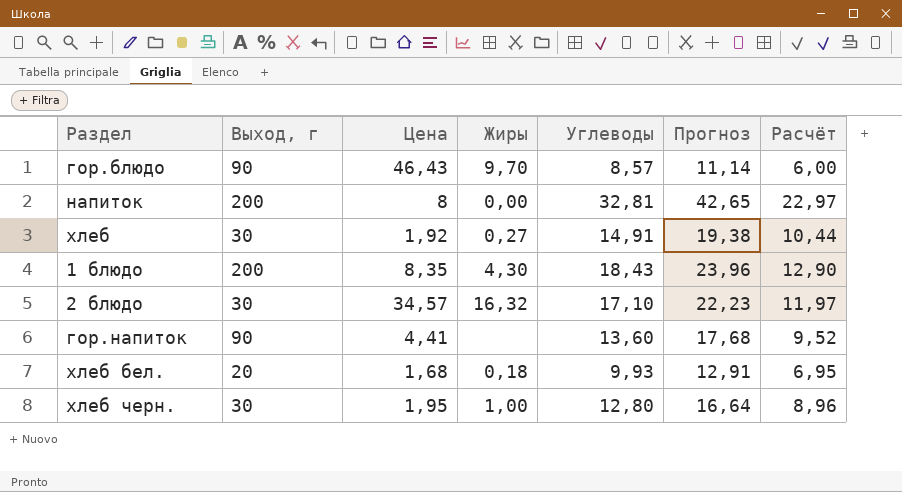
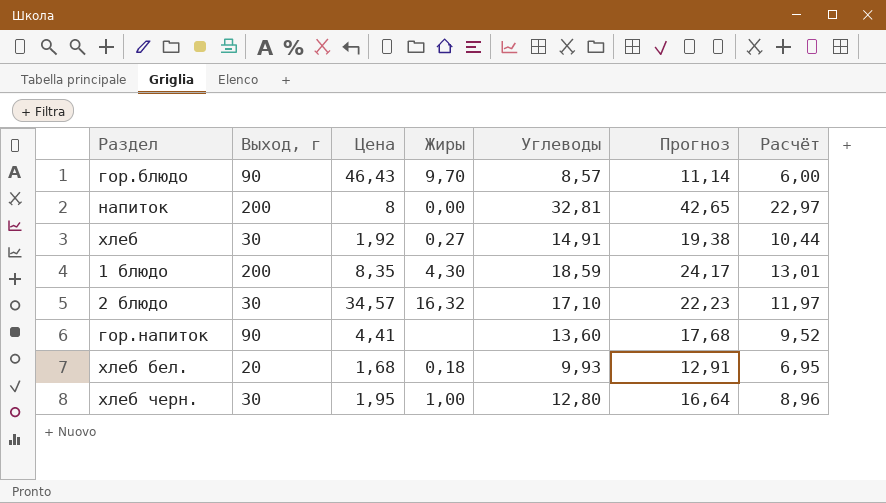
1 блюдо | Углеводы: 18,43 -> 18,59
1 блюдо | Прогноз: 23,96 -> 24,17
1 блюдо | Расчёт: 12,90 -> 13,01

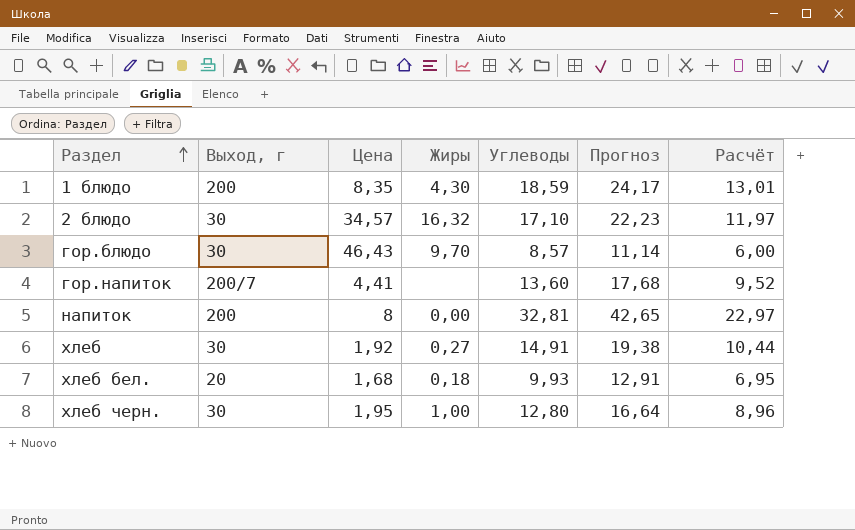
row order: none -> Раздел ascending
гор.блюдо | Выход, г: 90 -> 30
гор.напиток | Выход, г: 90 -> 200/7

